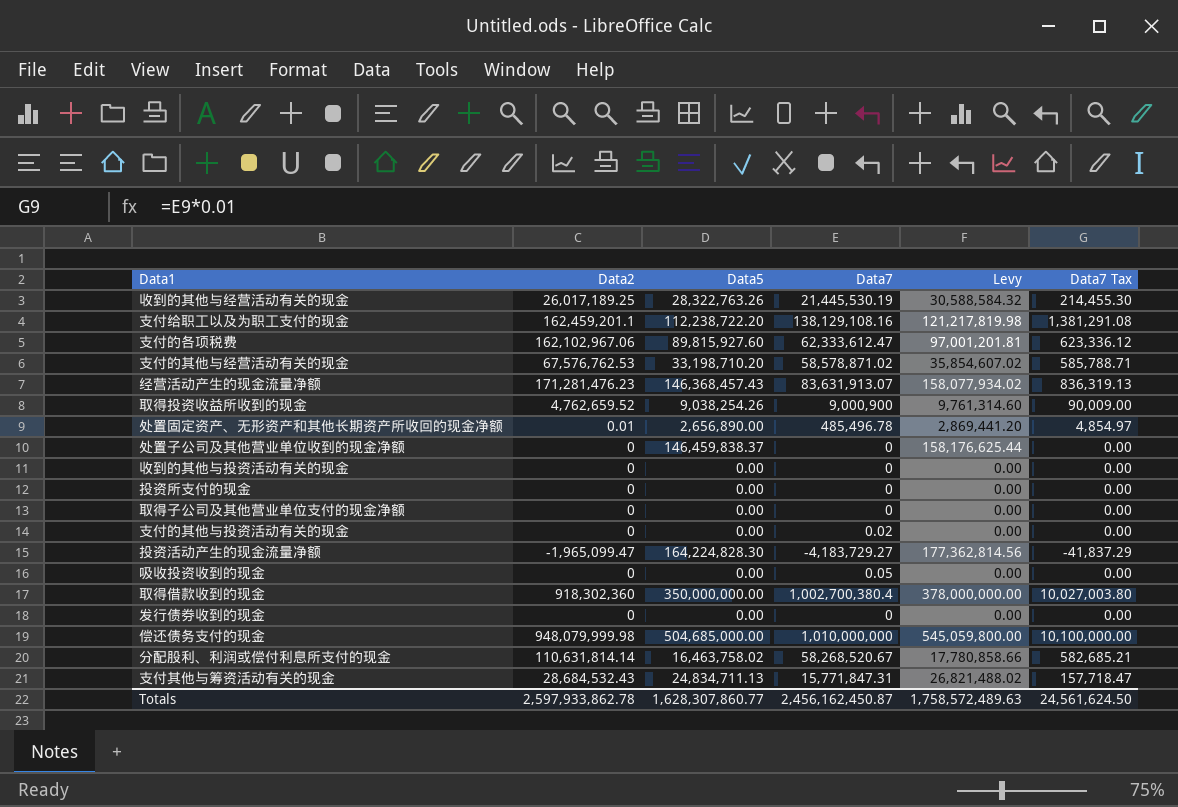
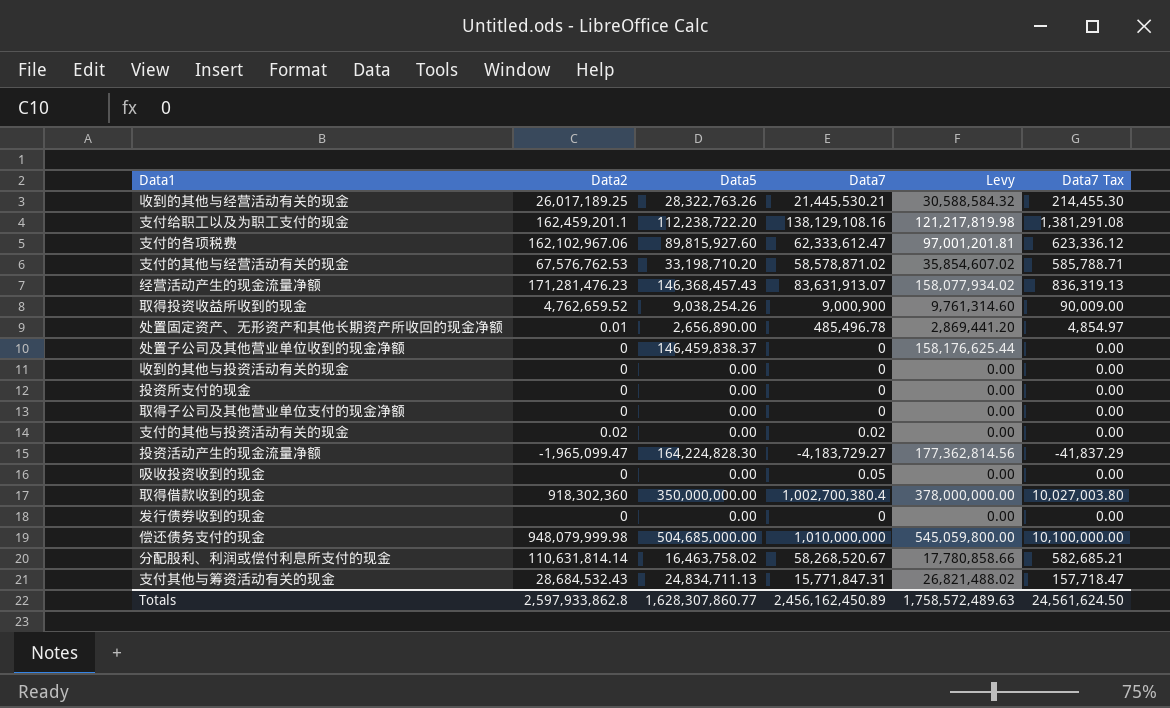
收到的其他与经营活动有关的现金 | Data7: 21,445,530.19 -> 21,445,530.21
支付的其他与投资活动有关的现金 | Data2: 0 -> 0.02
Totals | Data2: 2,597,933,862.78 -> 2,597,933,862.8
Totals | Data7: 2,456,162,450.87 -> 2,456,162,450.89

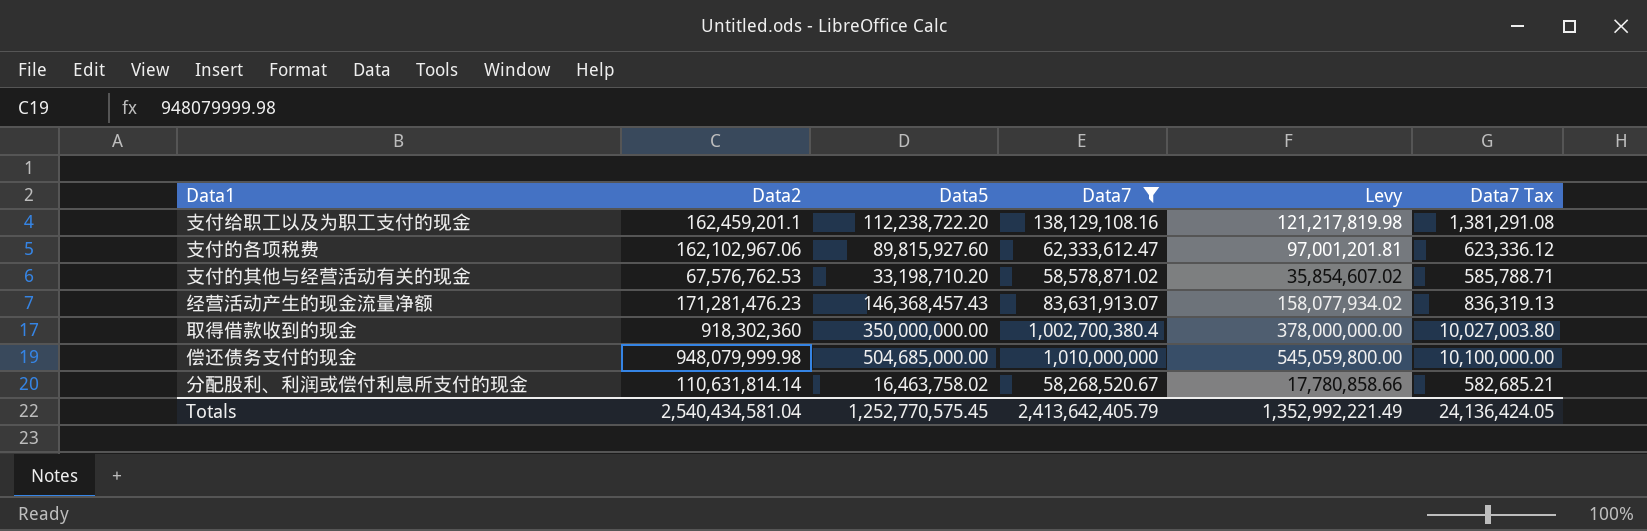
filter: none -> Data7 >= 58,268,520.67
Totals | Data2: 2,597,933,862.8 -> 2,540,434,581.04
Totals | Data5: 1,628,307,860.77 -> 1,252,770,575.45
Totals | Data7: 2,456,162,450.89 -> 2,413,642,405.79
Totals | Levy: 1,758,572,489.63 -> 1,352,992,221.49
Totals | Data7 Tax: 24,561,624.50 -> 24,136,424.05

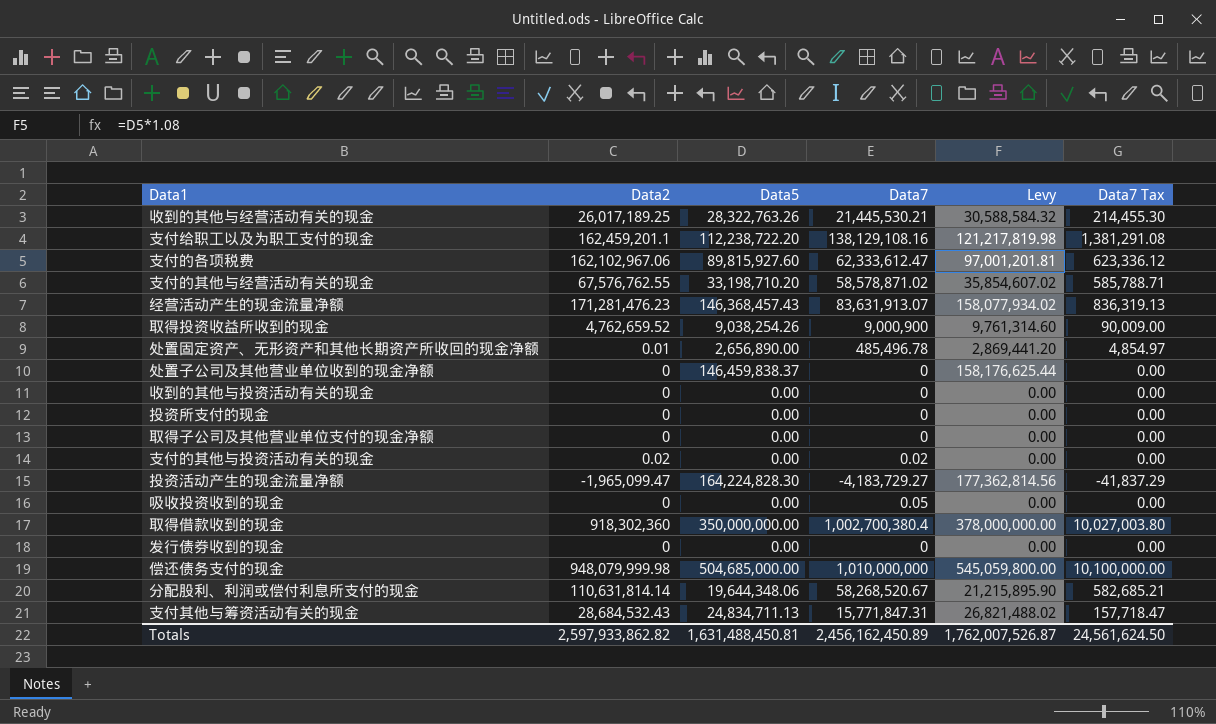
filter: Data7 >= 58,268,520.67 -> none
支付的其他与经营活动有关的现金 | Data2: 67,576,762.53 -> 67,576,762.55
分配股利、利润或偿付利息所支付的现金 | Data5: 16,463,758.02 -> 19,644,348.06
分配股利、利润或偿付利息所支付的现金 | Levy: 17,780,858.66 -> 21,215,895.90
Totals | Data2: 2,540,434,581.04 -> 2,597,933,862.82
Totals | Data5: 1,252,770,575.45 -> 1,631,488,450.81
Totals | Data7: 2,413,642,405.79 -> 2,456,162,450.89
Totals | Levy: 1,352,992,221.49 -> 1,762,007,526.87
Totals | Data7 Tax: 24,136,424.05 -> 24,561,624.50

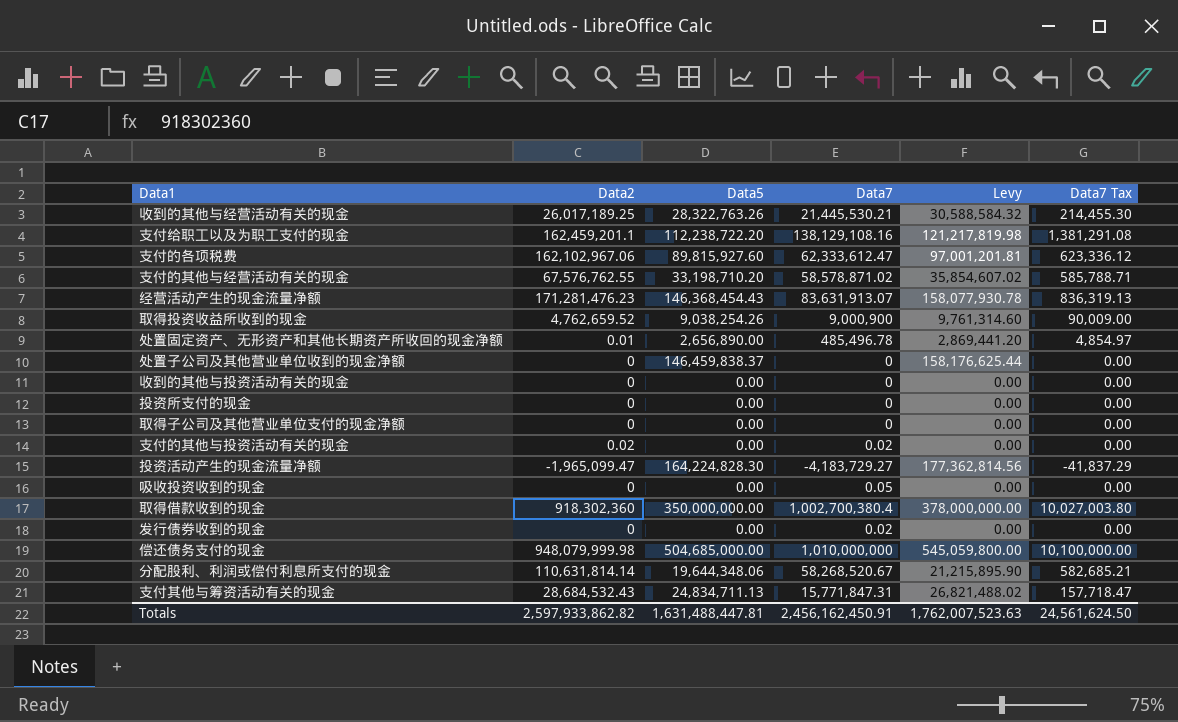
经营活动产生的现金流量净额 | Data5: 146,368,457.43 -> 146,368,454.43
经营活动产生的现金流量净额 | Levy: 158,077,934.02 -> 158,077,930.78
发行债券收到的现金 | Data7: 0 -> 0.02
Totals | Data5: 1,631,488,450.81 -> 1,631,488,447.81
Totals | Data7: 2,456,162,450.89 -> 2,456,162,450.91
Totals | Levy: 1,762,007,526.87 -> 1,762,007,523.63

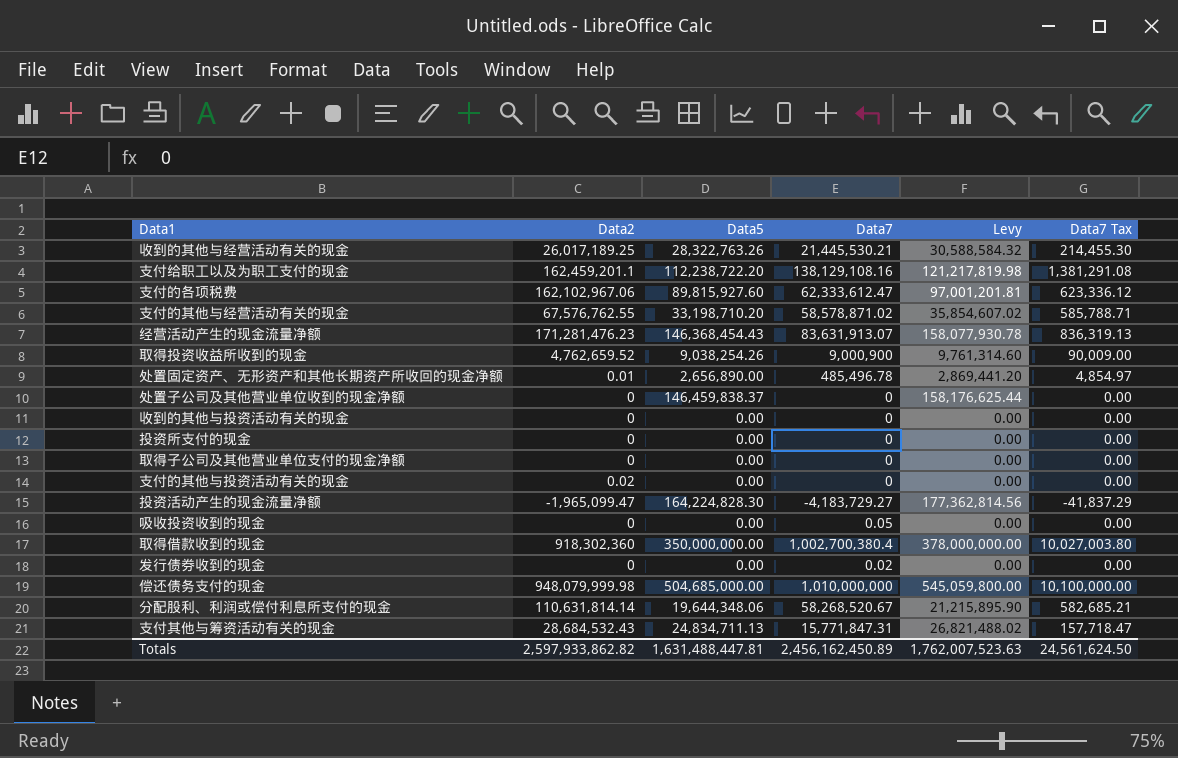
支付的其他与投资活动有关的现金 | Data7: 0.02 -> 0
Totals | Data7: 2,456,162,450.91 -> 2,456,162,450.89

